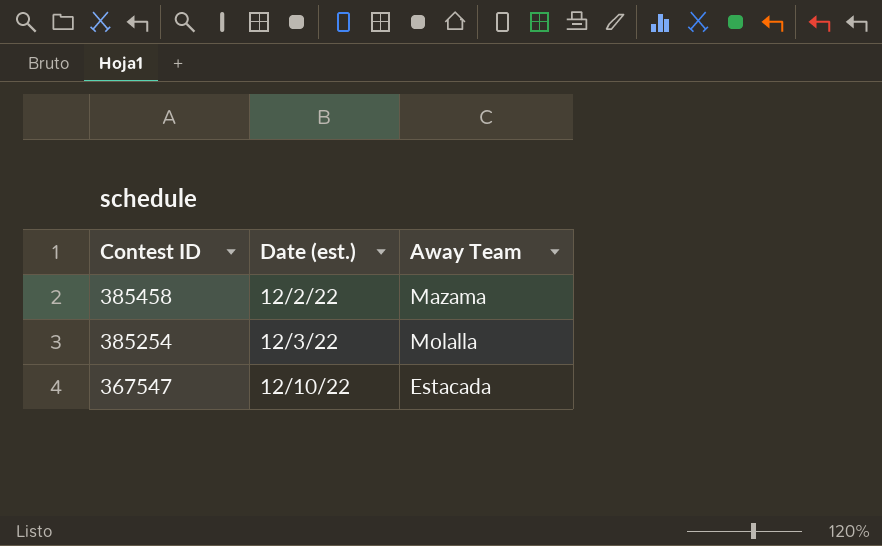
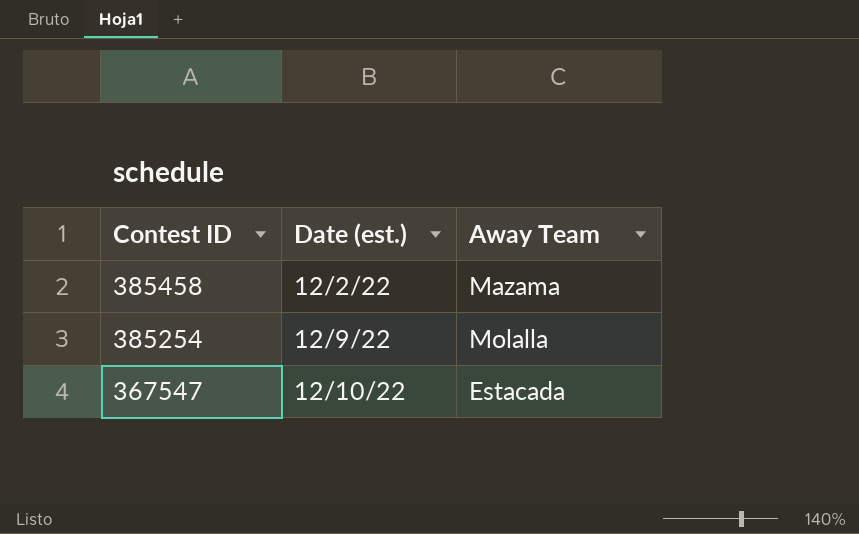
385254 | Date (est.): 12/3/22 -> 12/9/22

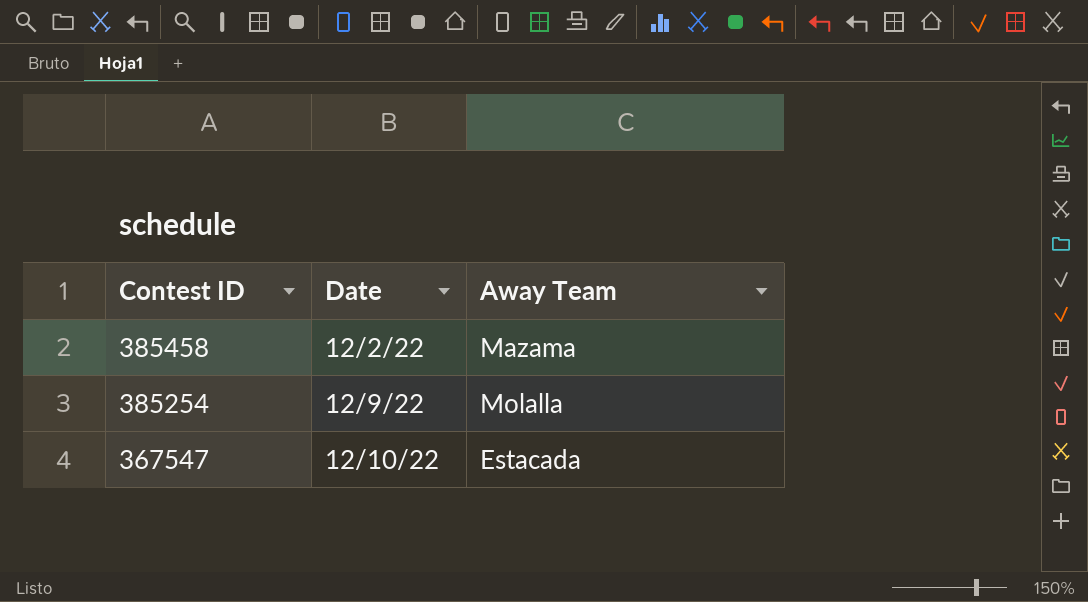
column name: Date (est.) -> Date

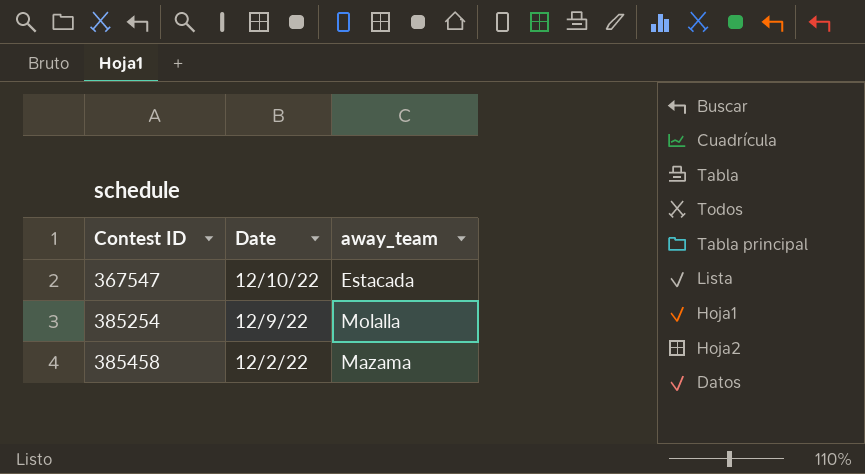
row order: Contest ID descending -> Contest ID ascending
column name: Away Team -> away_team

